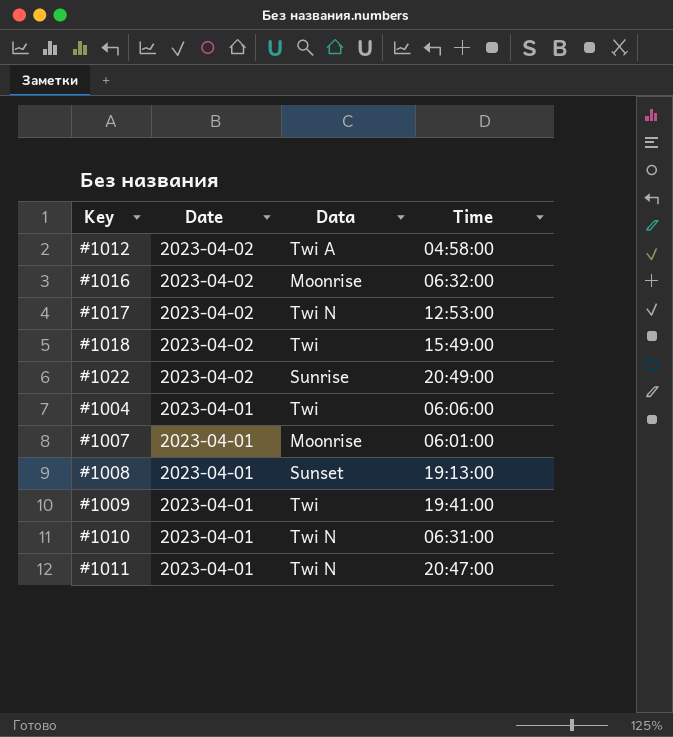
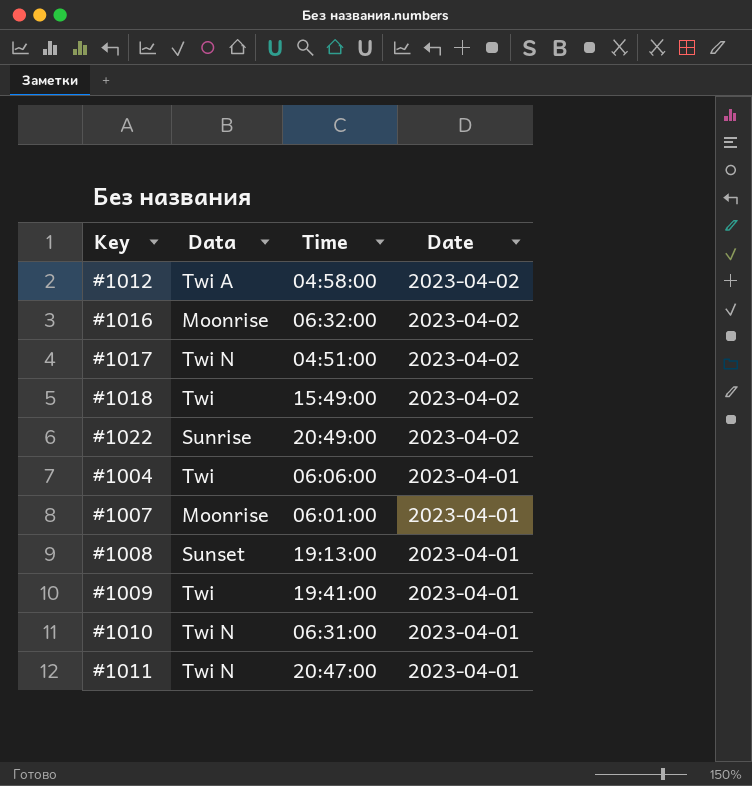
column Date | position: 2 -> 4
#1017 | Time: 12:53:00 -> 04:51:00

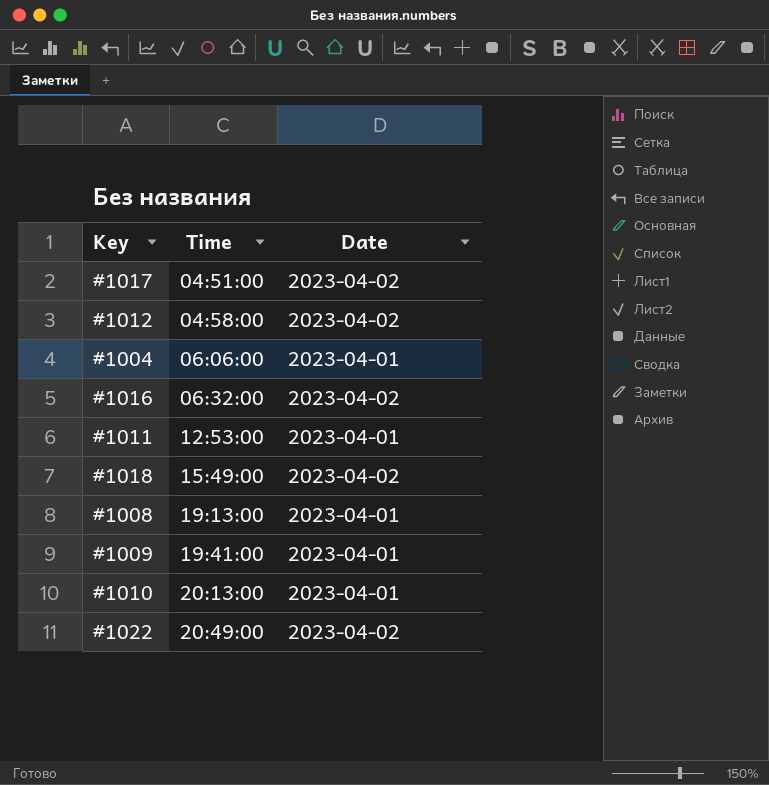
row order: Date descending -> Time ascending
column Data | position: 2 -> none
row #1007: Moonrise | 06:01:00 | 2023-04-01 -> none
#1011 | Time: 20:47:00 -> 12:53:00
#1010 | Time: 06:31:00 -> 20:13:00

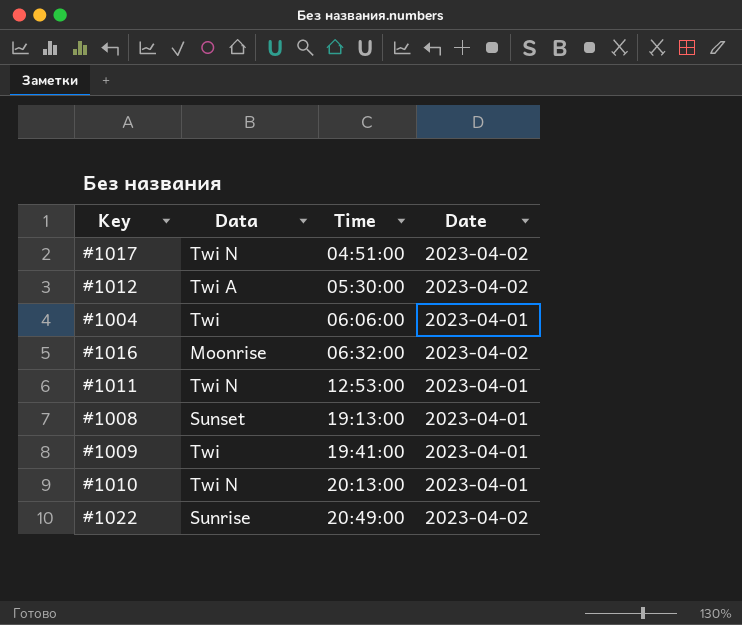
column Data | position: none -> 2
row #1018: 15:49:00 | 2023-04-02 -> none
#1012 | Time: 04:58:00 -> 05:30:00

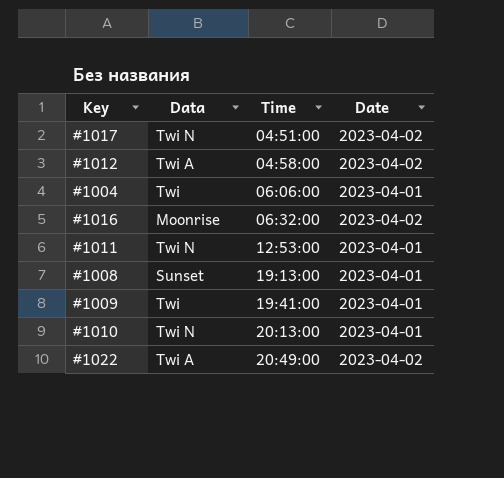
#1012 | Time: 05:30:00 -> 04:58:00
#1022 | Data: Sunrise -> Twi A

